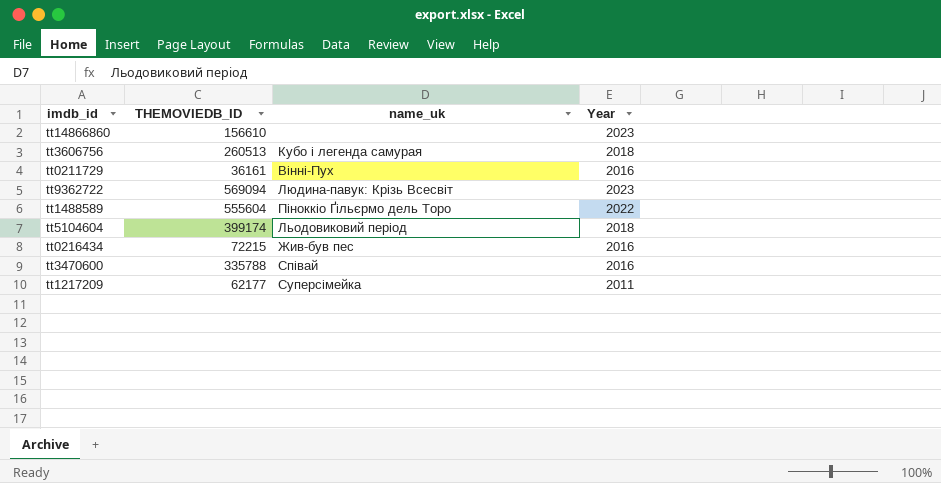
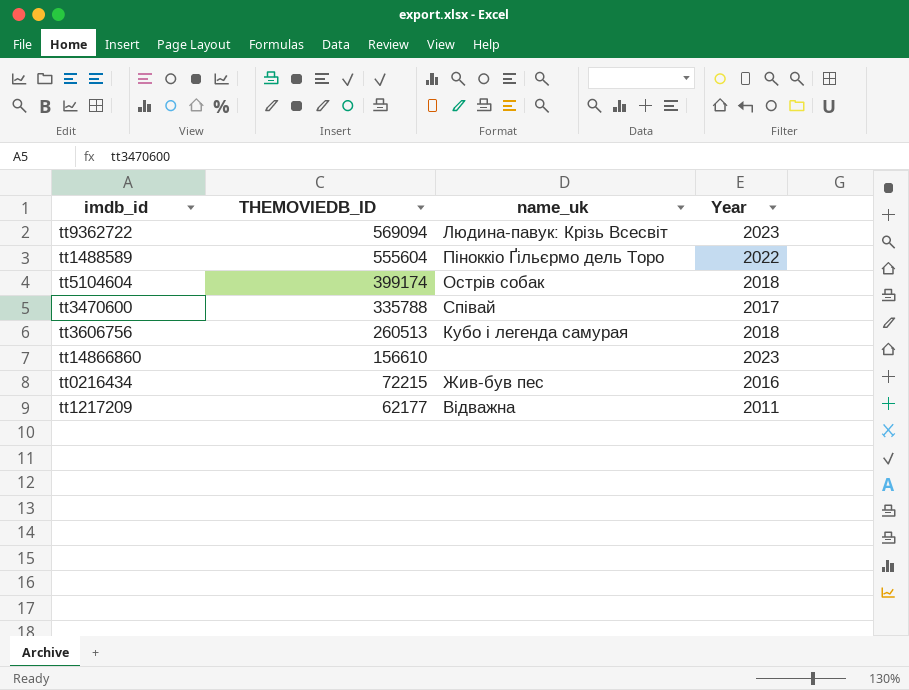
row order: none -> THEMOVIEDB_ID descending
row tt0211729: 36161 | Вінні-Пух | 2016 -> none
tt5104604 | name_uk: Льодовиковий період -> Острів собак
tt3470600 | Year: 2016 -> 2017
tt1217209 | name_uk: Суперсімейка -> Відважна

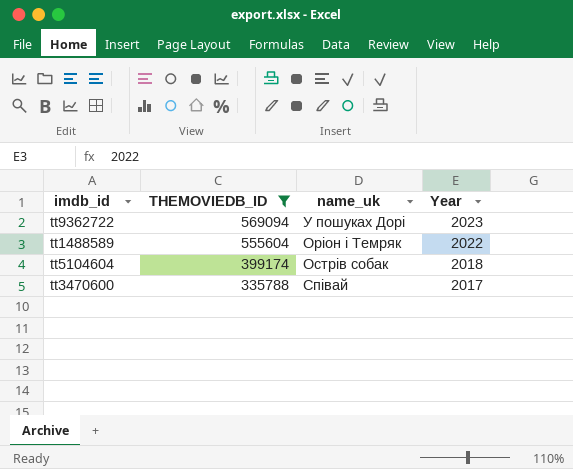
filter: none -> THEMOVIEDB_ID >= 335788
tt9362722 | name_uk: Людина-павук: Крізь Всесвіт -> У пошуках Дорі
tt1488589 | name_uk: Піноккіо Ґільєрмо дель Торо -> Оріон і Темряк

